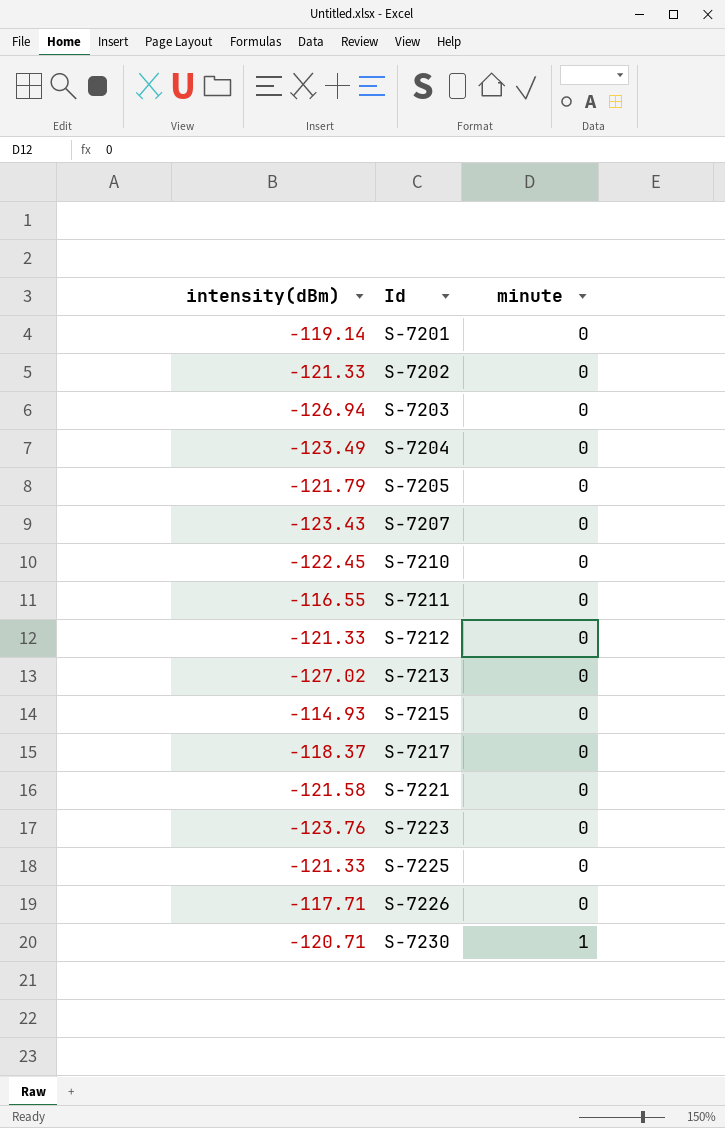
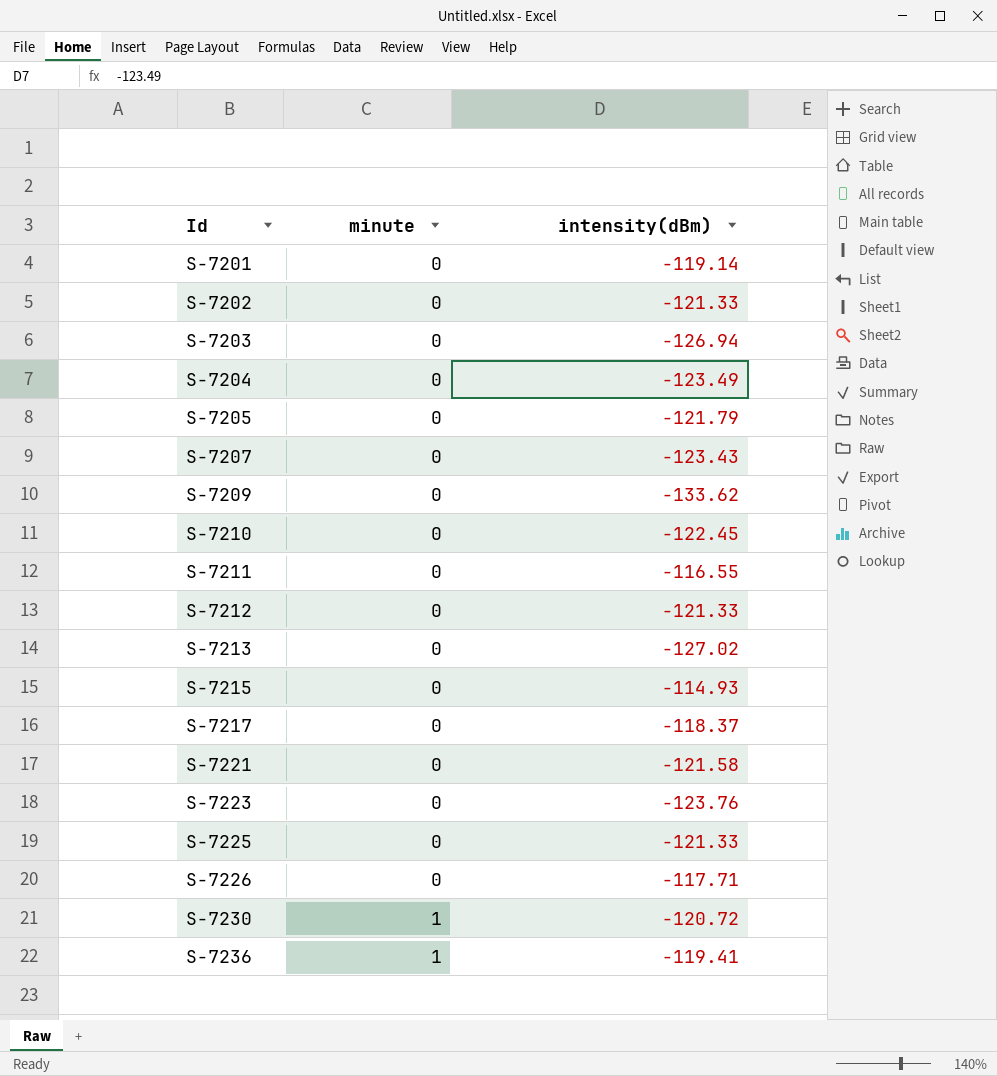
column intensity(dBm) | position: 1 -> 3
row S-7209: none -> 0 | -133.62
S-7230 | intensity(dBm): -120.71 -> -120.72
row S-7236: none -> 1 | -119.41

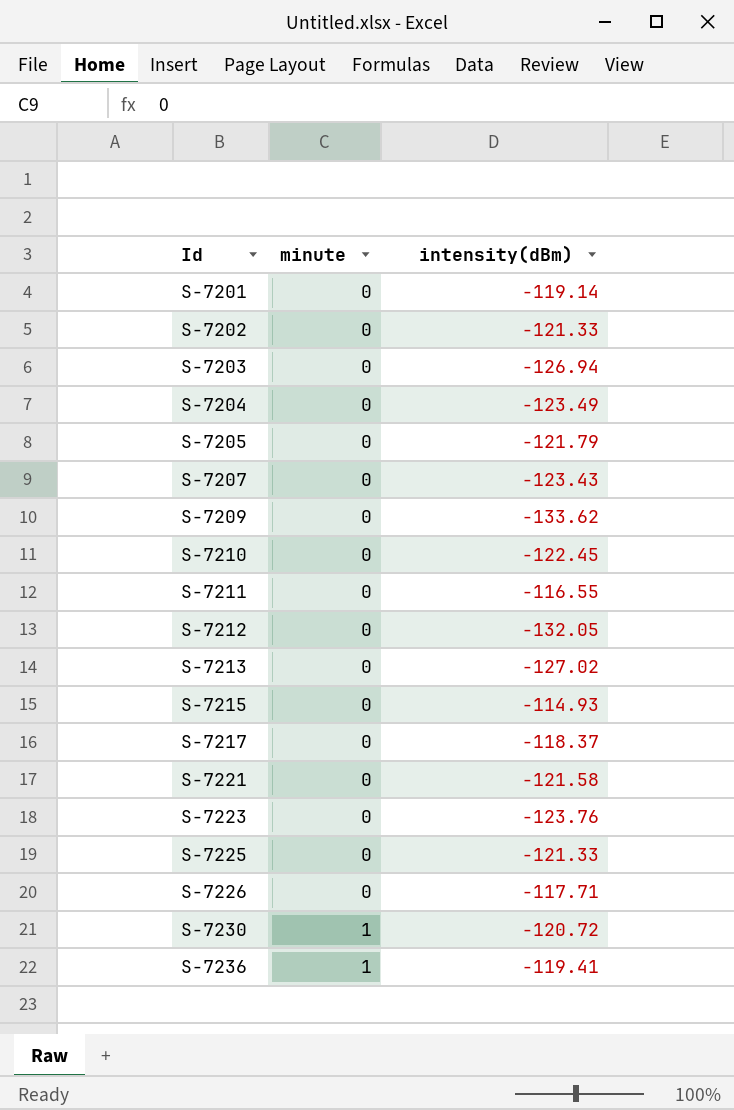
S-7212 | intensity(dBm): -121.33 -> -132.05

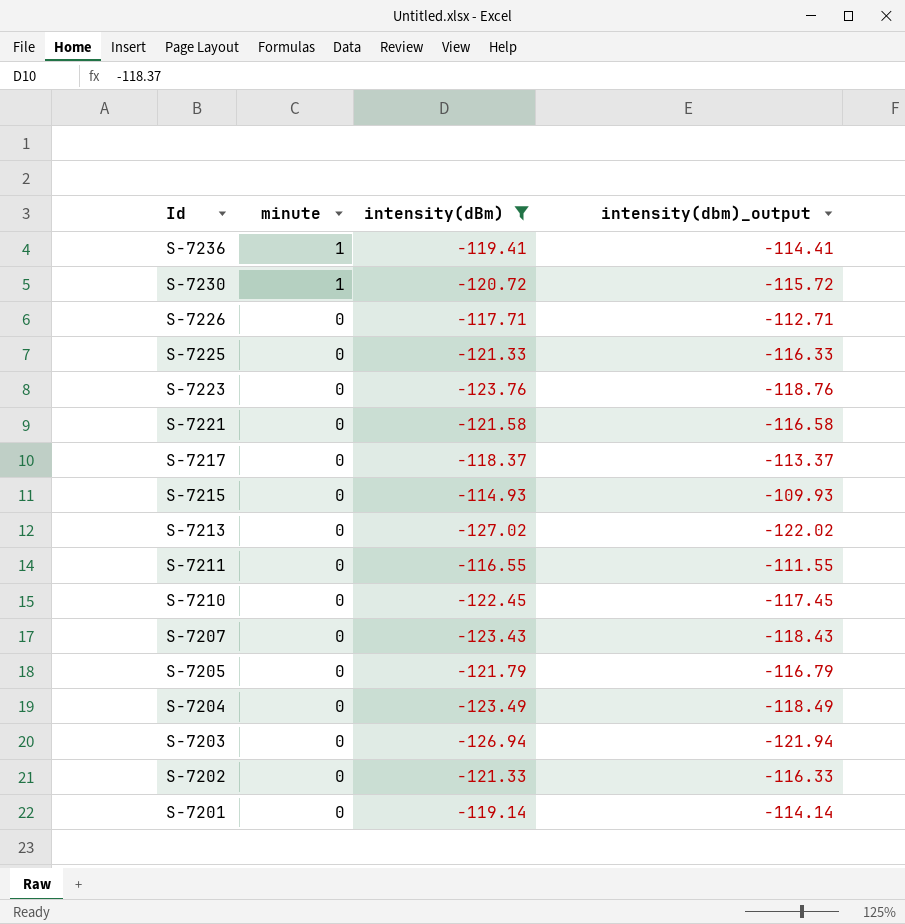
filter: none -> intensity(dBm) >= -127.02
row order: Id ascending -> Id descending
column intensity(dbm)_output | formula: none -> [intensity(dBm)] + 5

